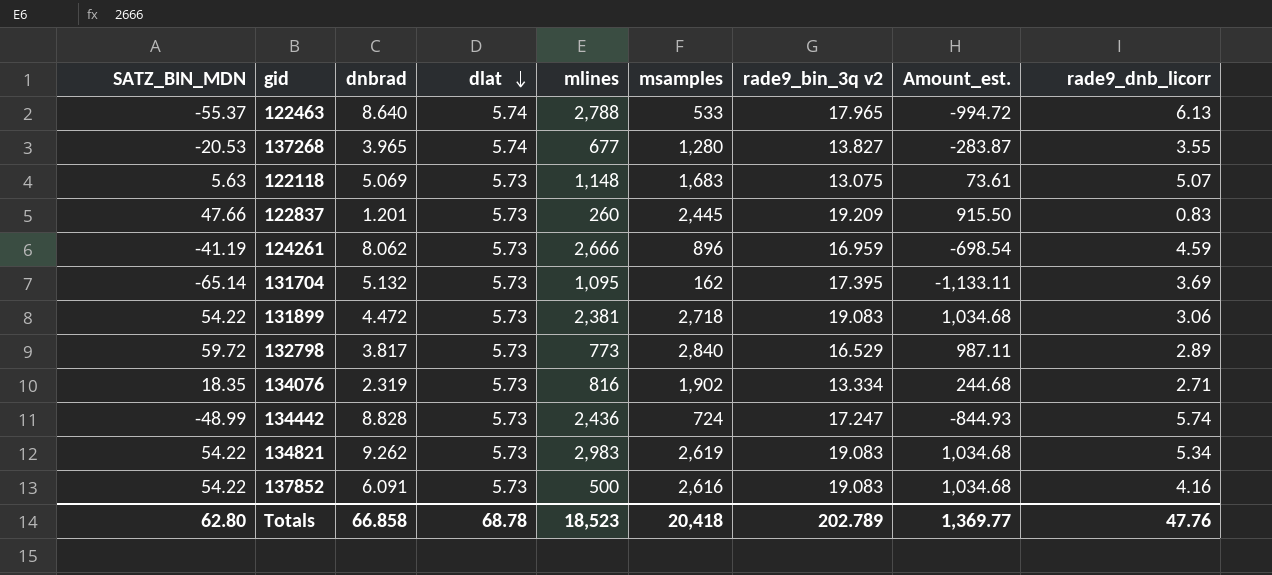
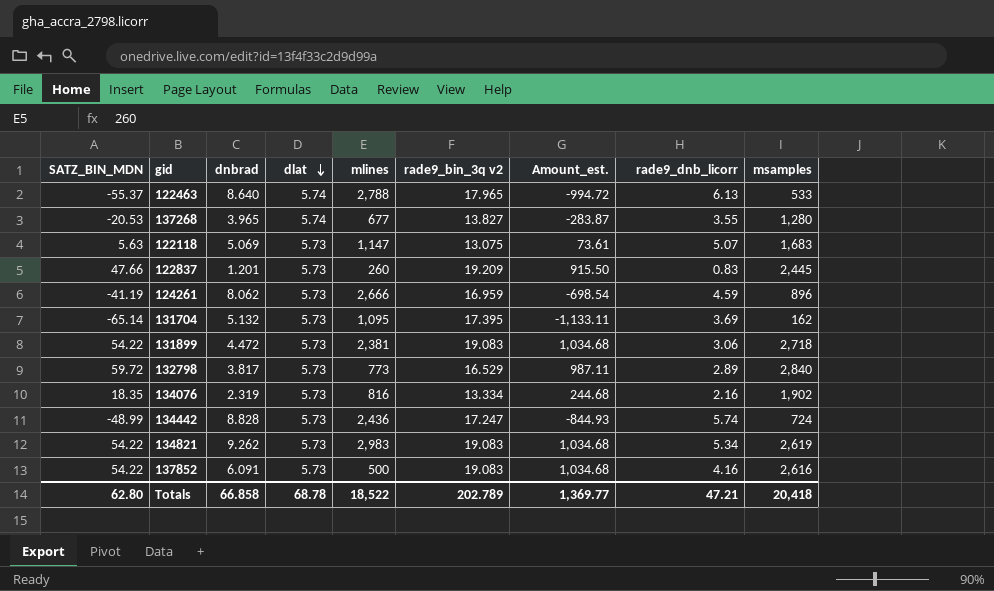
column msamples | position: 6 -> 9
122118 | mlines: 1,148 -> 1,147
134076 | rade9_dnb_licorr: 2.71 -> 2.16
Totals | mlines: 18,523 -> 18,522
Totals | rade9_dnb_licorr: 47.76 -> 47.21

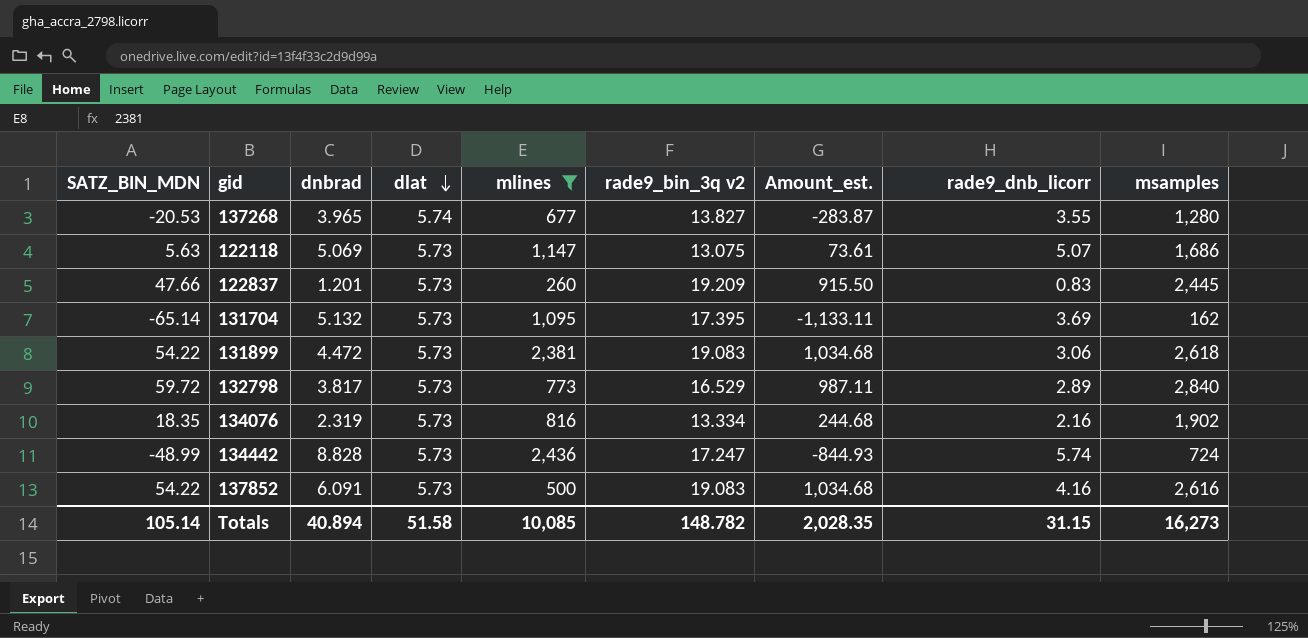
filter: none -> mlines <= 2,436
122118 | msamples: 1,683 -> 1,686
131899 | msamples: 2,718 -> 2,618
Totals | SATZ_BIN_MDN: 62.80 -> 105.14
Totals | dnbrad: 66.858 -> 40.894
Totals | dlat: 68.78 -> 51.58
Totals | mlines: 18,522 -> 10,085
Totals | rade9_bin_3q v2: 202.789 -> 148.782
Totals | Amount_est.: 1,369.77 -> 2,028.35
Totals | rade9_dnb_licorr: 47.21 -> 31.15
Totals | msamples: 20,418 -> 16,273

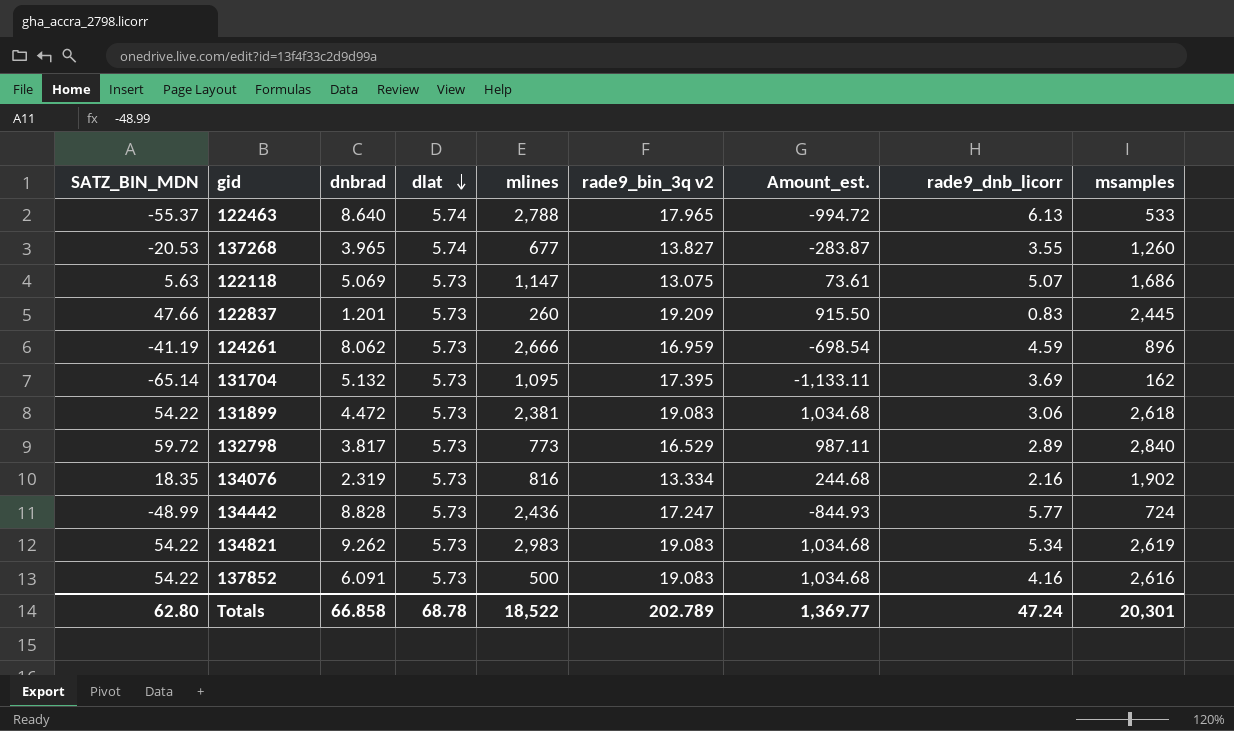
filter: mlines <= 2,436 -> none
137268 | msamples: 1,280 -> 1,260
134442 | rade9_dnb_licorr: 5.74 -> 5.77
Totals | SATZ_BIN_MDN: 105.14 -> 62.80
Totals | dnbrad: 40.894 -> 66.858
Totals | dlat: 51.58 -> 68.78
Totals | mlines: 10,085 -> 18,522
Totals | rade9_bin_3q v2: 148.782 -> 202.789
Totals | Amount_est.: 2,028.35 -> 1,369.77
Totals | rade9_dnb_licorr: 31.15 -> 47.24
Totals | msamples: 16,273 -> 20,301

